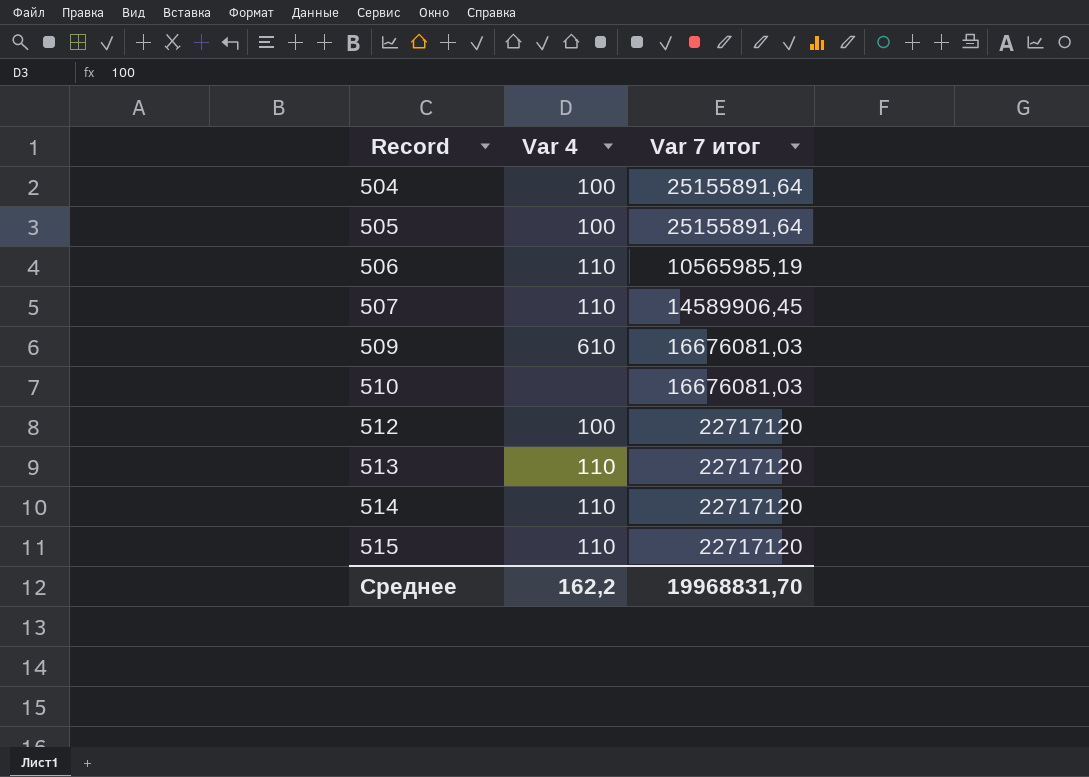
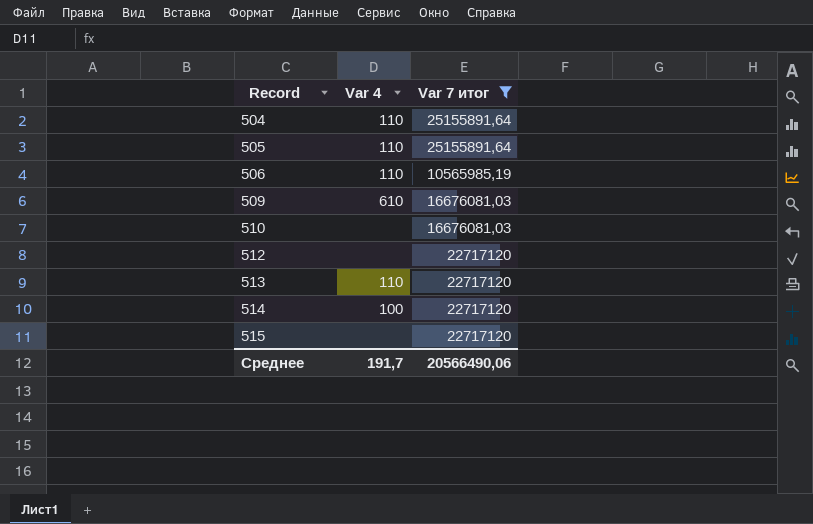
filter: none -> Var 7 итог != 14589906,45
504 | Var 4: 100 -> 110
505 | Var 4: 100 -> 110
512 | Var 4: 100 -> none
514 | Var 4: 110 -> 100
515 | Var 4: 110 -> none
Среднее | Var 4: 162,2 -> 191,7
Среднее | Var 7 итог: 19968831,70 -> 20566490,06

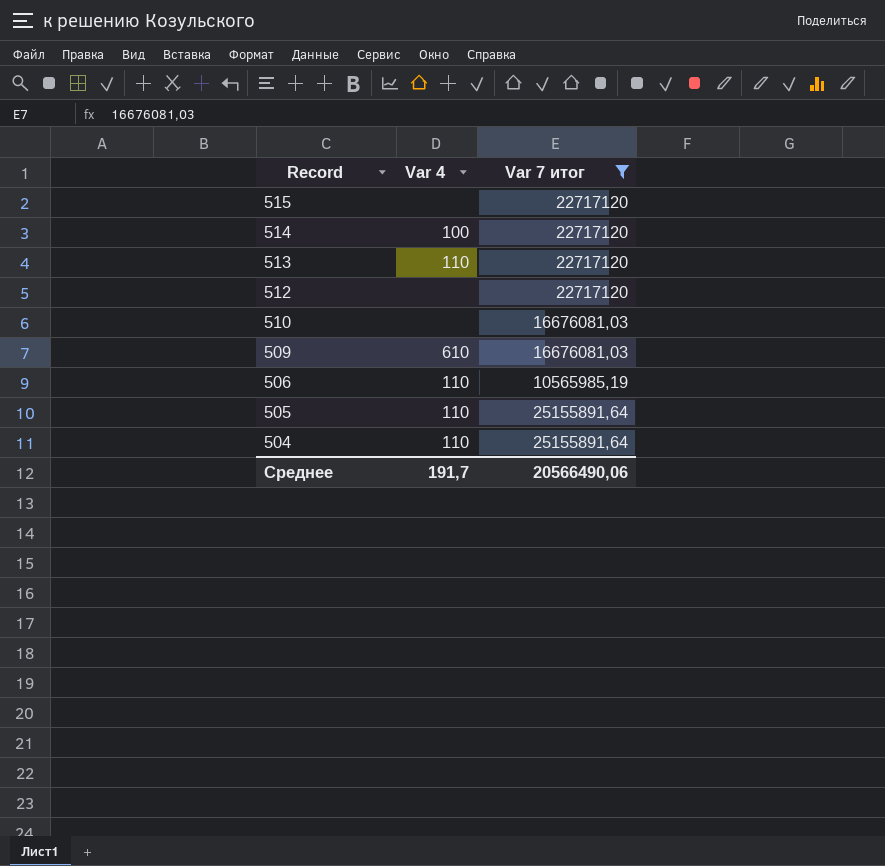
row order: Record ascending -> Record descending

